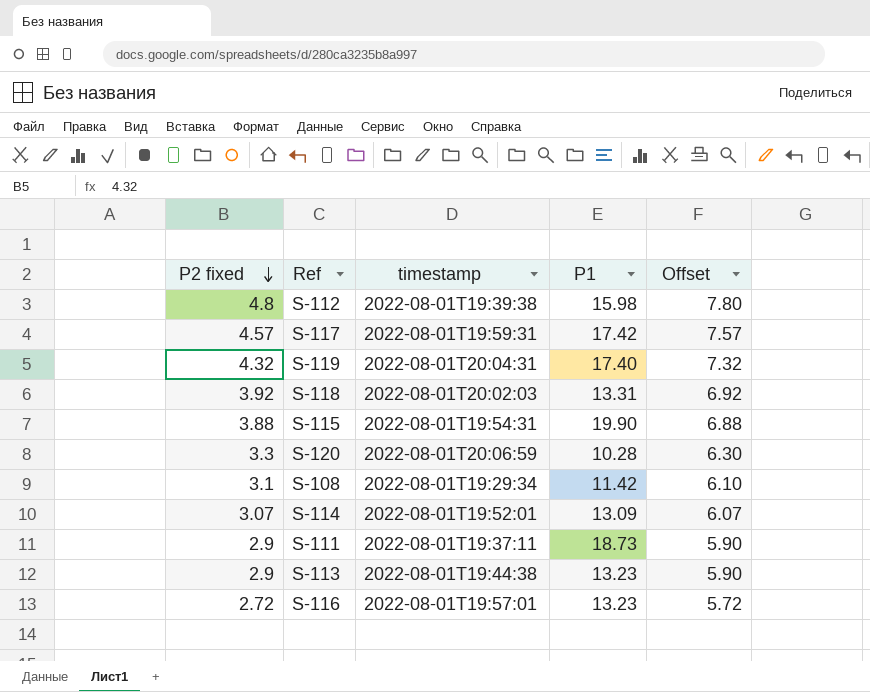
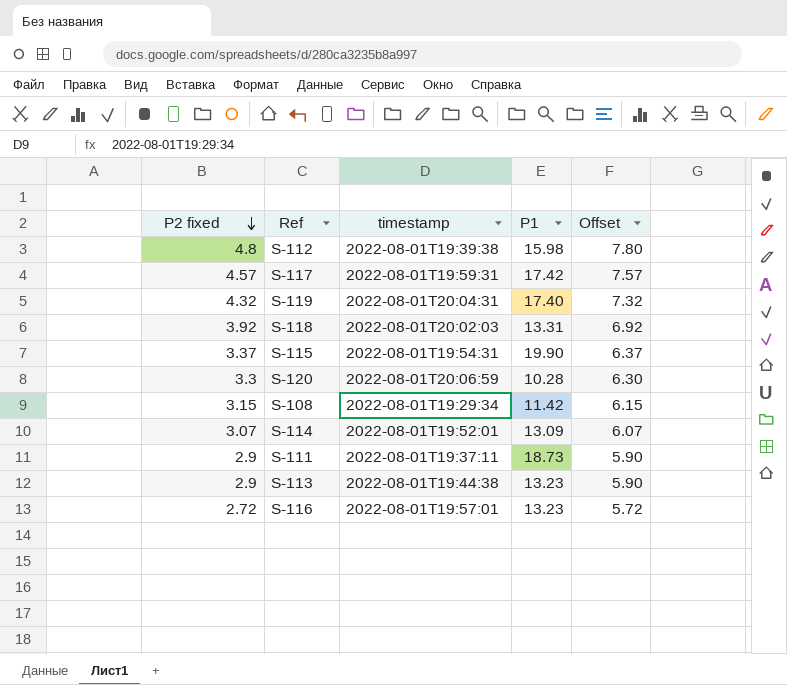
S-115 | P2 fixed: 3.88 -> 3.37
S-115 | Offset: 6.88 -> 6.37
S-108 | P2 fixed: 3.1 -> 3.15
S-108 | Offset: 6.10 -> 6.15

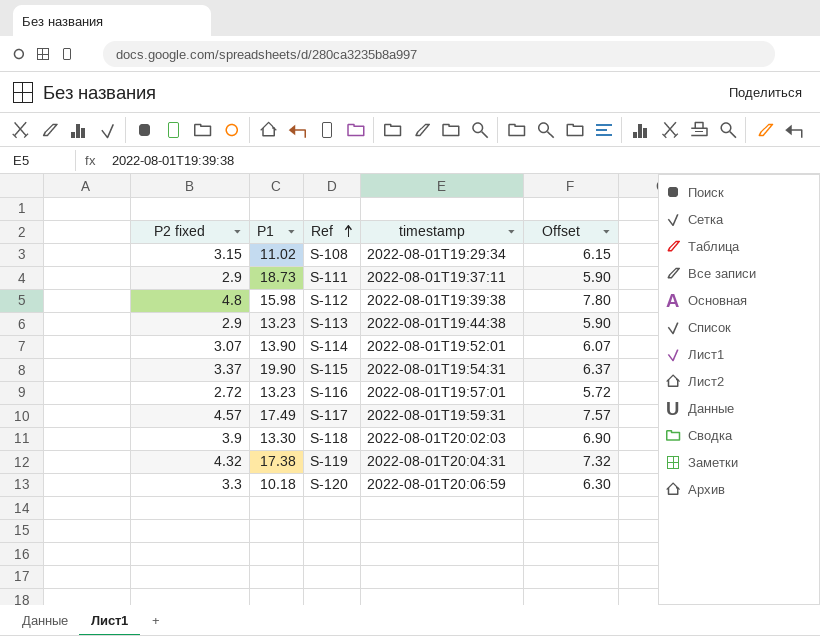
row order: P2 fixed descending -> Ref ascending
column P1 | position: 4 -> 2
S-108 | P1: 11.42 -> 11.02
S-114 | P1: 13.09 -> 13.90
S-117 | P1: 17.42 -> 17.49
S-118 | P2 fixed: 3.92 -> 3.9
S-118 | P1: 13.31 -> 13.30
S-118 | Offset: 6.92 -> 6.90
S-119 | P1: 17.40 -> 17.38
S-120 | P1: 10.28 -> 10.18

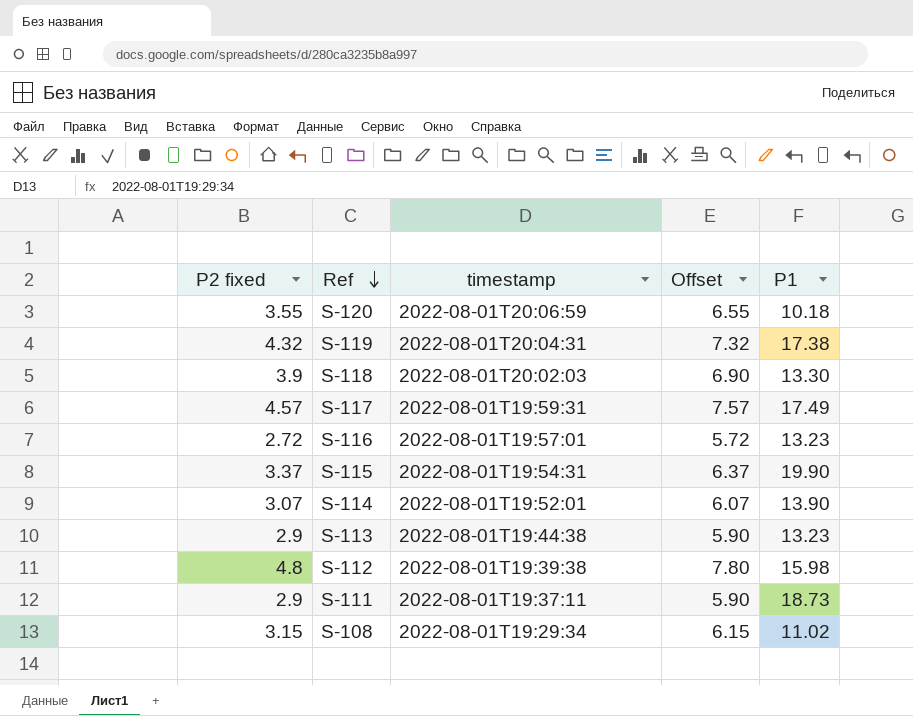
row order: Ref ascending -> Ref descending
column P1 | position: 2 -> 5
S-120 | P2 fixed: 3.3 -> 3.55
S-120 | Offset: 6.30 -> 6.55

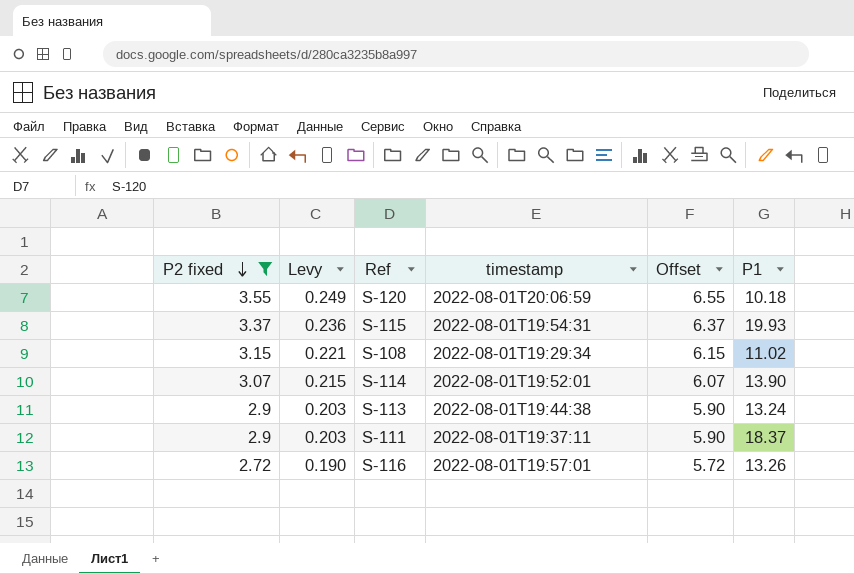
filter: none -> P2 fixed <= 3.55
row order: Ref descending -> P2 fixed descending
column Levy | formula: none -> [P2 fixed] * 0.07
S-115 | P1: 19.90 -> 19.93
S-113 | P1: 13.23 -> 13.24
S-111 | P1: 18.73 -> 18.37
S-116 | P1: 13.23 -> 13.26

